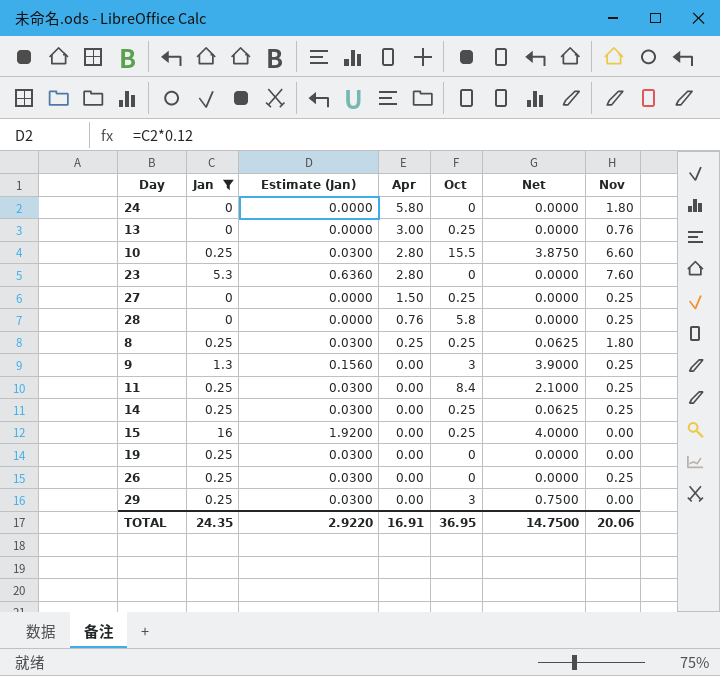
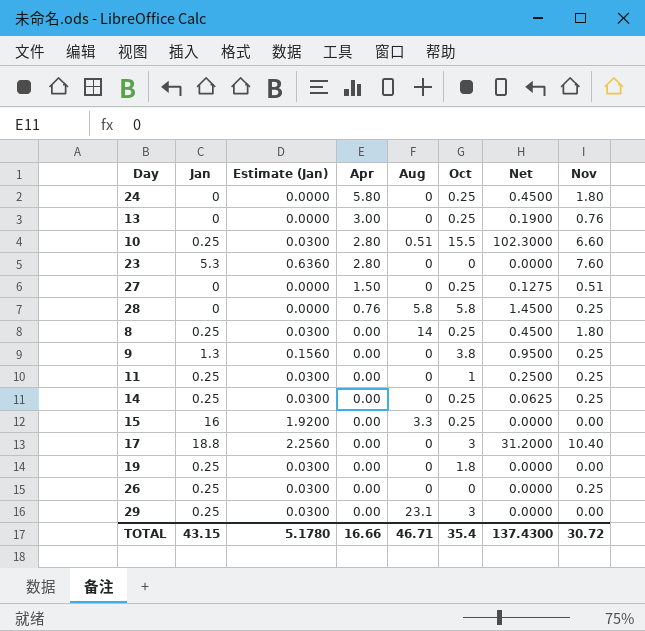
filter: Jan != 18.8 -> none
column Aug | position: none -> 5
column Net | formula: [Jan] * [Oct] -> [Oct] * [Nov]
24 | Oct: 0 -> 0.25
27 | Nov: 0.25 -> 0.51
8 | Apr: 0.25 -> 0.00
9 | Oct: 3 -> 3.8
11 | Oct: 8.4 -> 1
19 | Oct: 0 -> 1.8
TOTAL | Jan: 24.35 -> 43.15
TOTAL | Estimate (Jan): 2.9220 -> 5.1780
TOTAL | Apr: 16.91 -> 16.66
TOTAL | Oct: 36.95 -> 35.4
TOTAL | Net: 14.7500 -> 137.4300
TOTAL | Nov: 20.06 -> 30.72

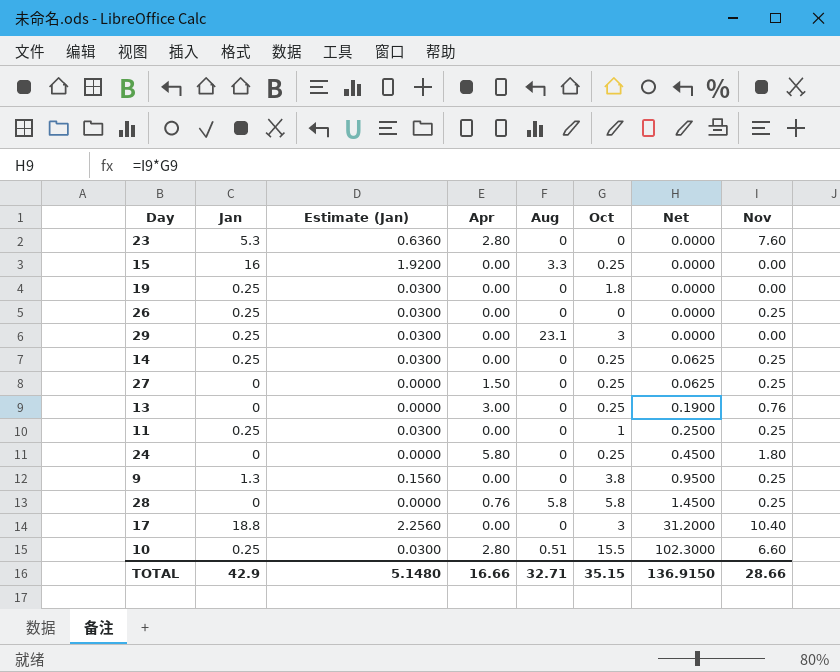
row order: Apr descending -> Net ascending
row 8: 0.25 | 0.0300 | 0.00 | 14 | 0.25 | 0.4500 | 1.80 -> none
27 | Net: 0.1275 -> 0.0625
27 | Nov: 0.51 -> 0.25
TOTAL | Jan: 43.15 -> 42.9
TOTAL | Estimate (Jan): 5.1780 -> 5.1480
TOTAL | Aug: 46.71 -> 32.71
TOTAL | Oct: 35.4 -> 35.15
TOTAL | Net: 137.4300 -> 136.9150
TOTAL | Nov: 30.72 -> 28.66

